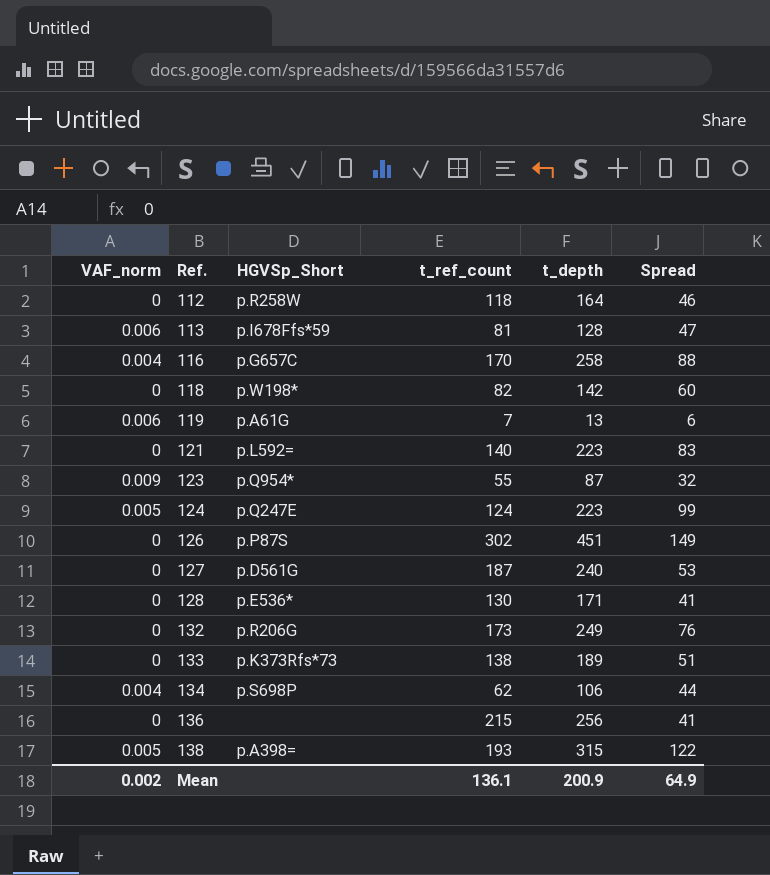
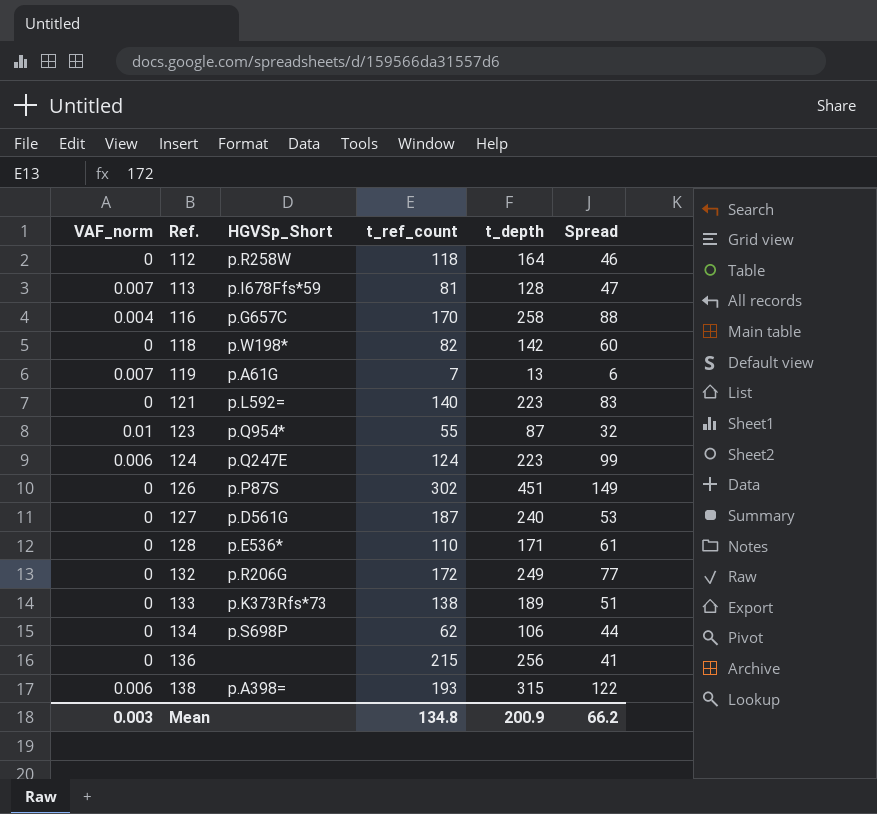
113 | VAF_norm: 0.006 -> 0.007
119 | VAF_norm: 0.006 -> 0.007
123 | VAF_norm: 0.009 -> 0.01
124 | VAF_norm: 0.005 -> 0.006
128 | t_ref_count: 130 -> 110
128 | Spread: 41 -> 61
132 | t_ref_count: 173 -> 172
132 | Spread: 76 -> 77
134 | VAF_norm: 0.004 -> 0
138 | VAF_norm: 0.005 -> 0.006
Mean | VAF_norm: 0.002 -> 0.003
Mean | t_ref_count: 136.1 -> 134.8
Mean | Spread: 64.9 -> 66.2

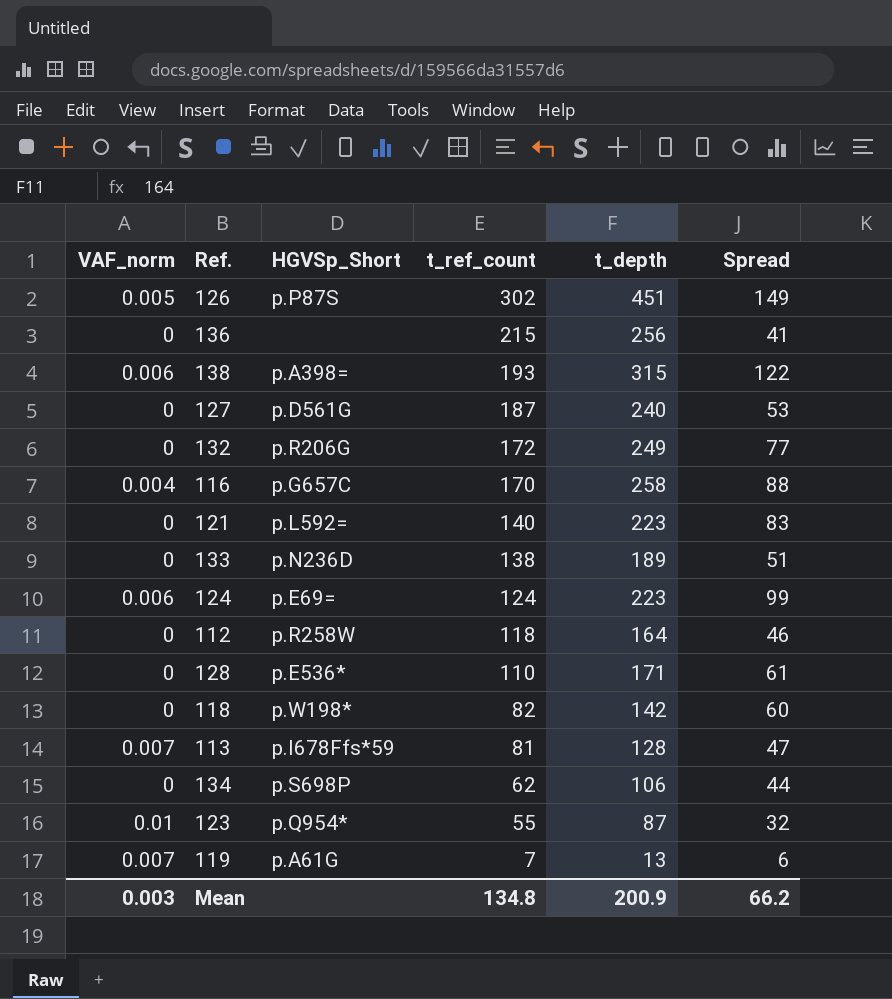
row order: Ref. ascending -> t_ref_count descending
126 | VAF_norm: 0 -> 0.005
133 | HGVSp_Short: p.K373Rfs*73 -> p.N236D
124 | HGVSp_Short: p.Q247E -> p.E69=

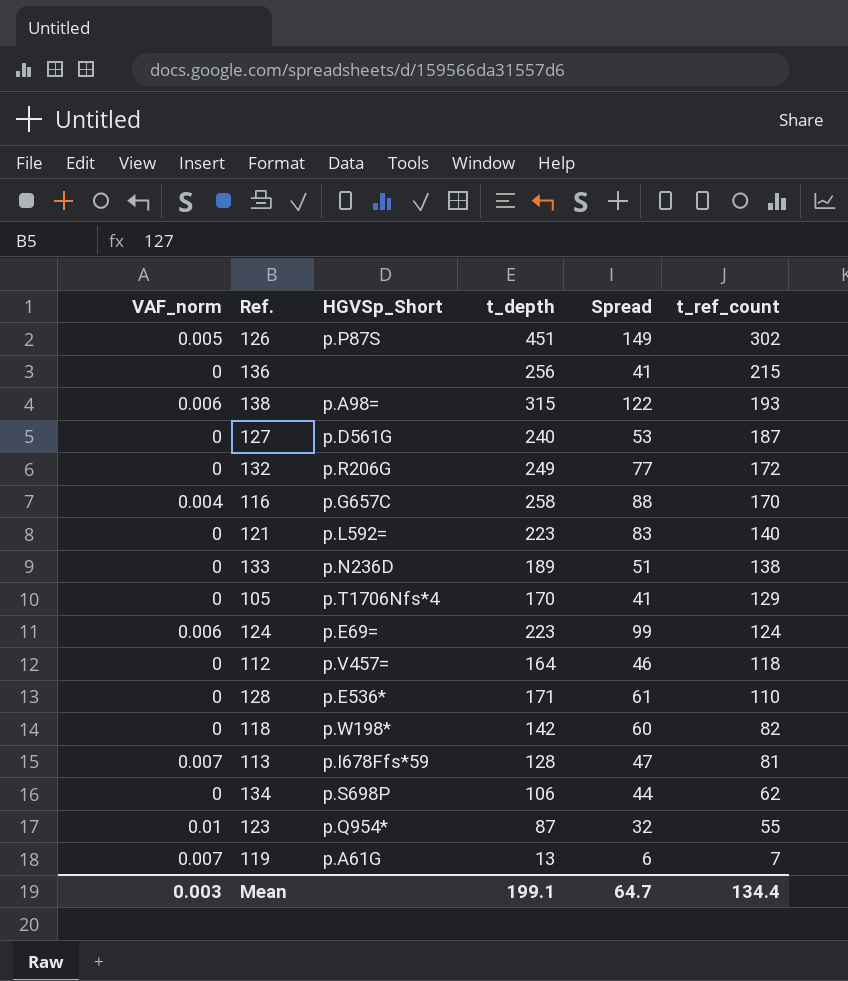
column t_ref_count | position: 4 -> 6
138 | HGVSp_Short: p.A398= -> p.A98=
row 105: none -> 0 | p.T1706Nfs*4 | 170 | 41 | 129
112 | HGVSp_Short: p.R258W -> p.V457=
Mean | t_depth: 200.9 -> 199.1
Mean | Spread: 66.2 -> 64.7
Mean | t_ref_count: 134.8 -> 134.4

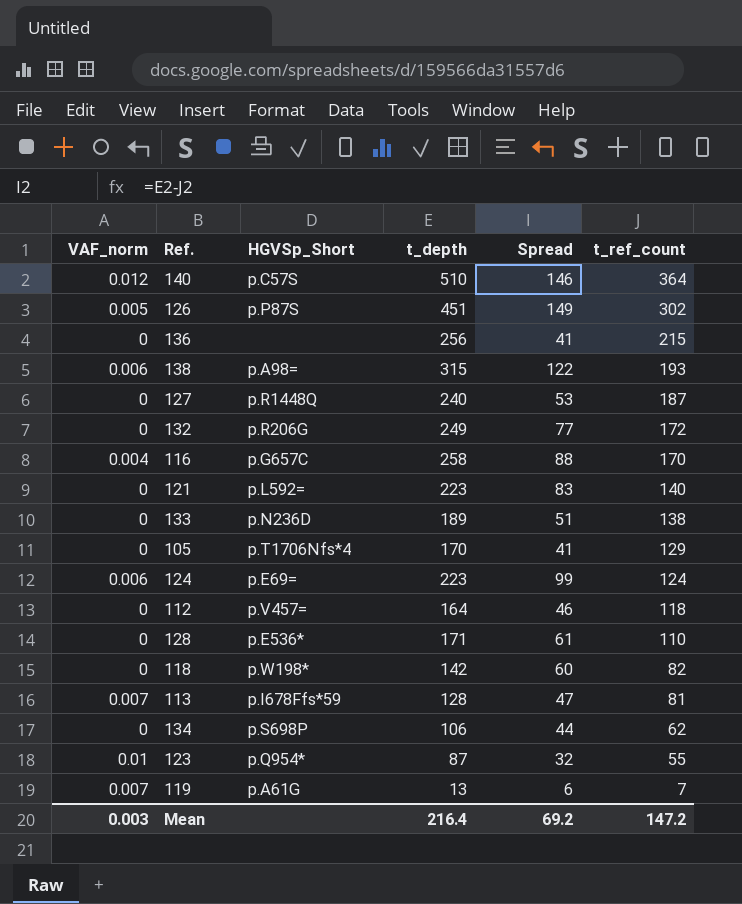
row 140: none -> 0.012 | p.C57S | 510 | 146 | 364
127 | HGVSp_Short: p.D561G -> p.R1448Q
Mean | t_depth: 199.1 -> 216.4
Mean | Spread: 64.7 -> 69.2
Mean | t_ref_count: 134.4 -> 147.2

